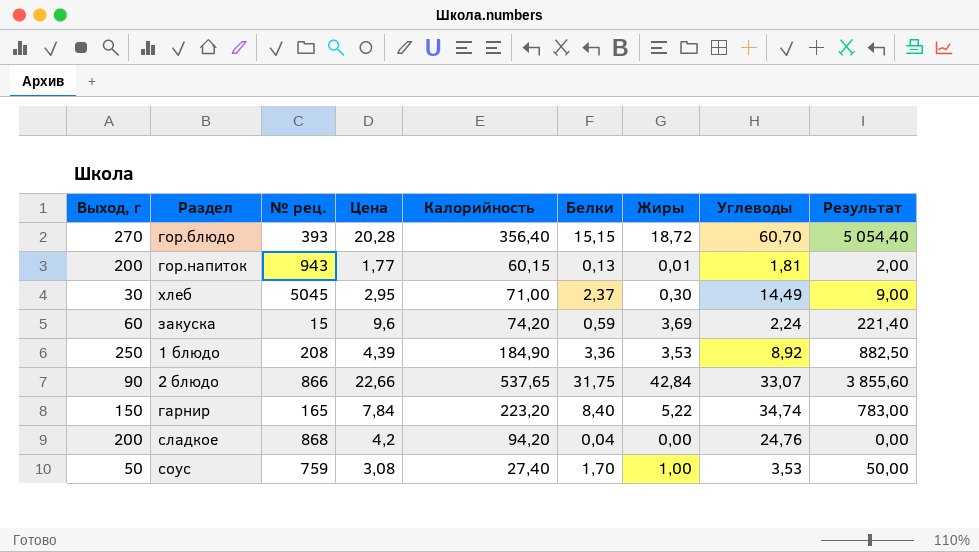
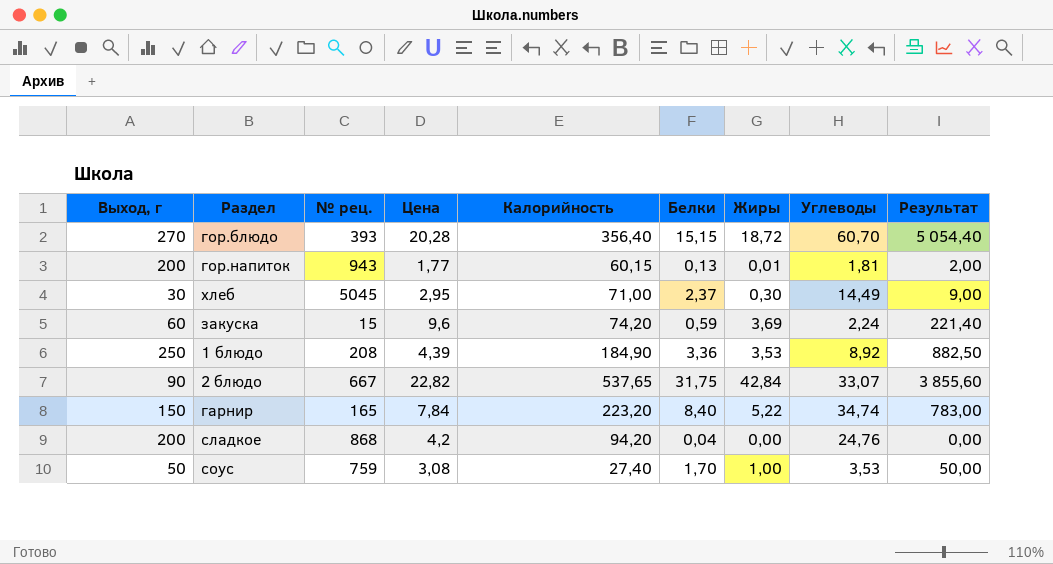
2 блюдо | № рец.: 866 -> 667
2 блюдо | Цена: 22,66 -> 22,82

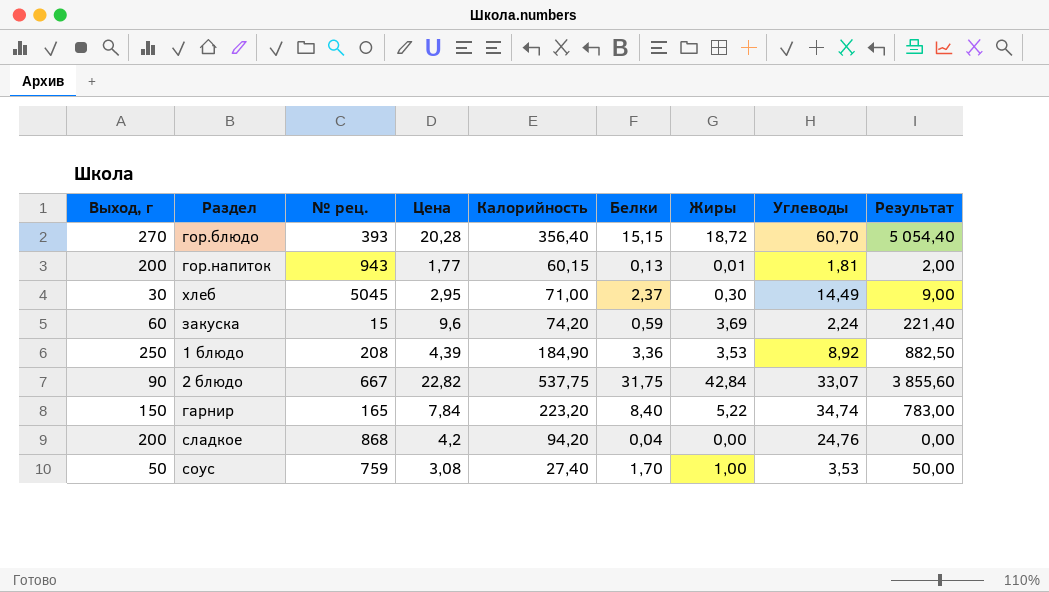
2 блюдо | Калорийность: 537,65 -> 537,75

